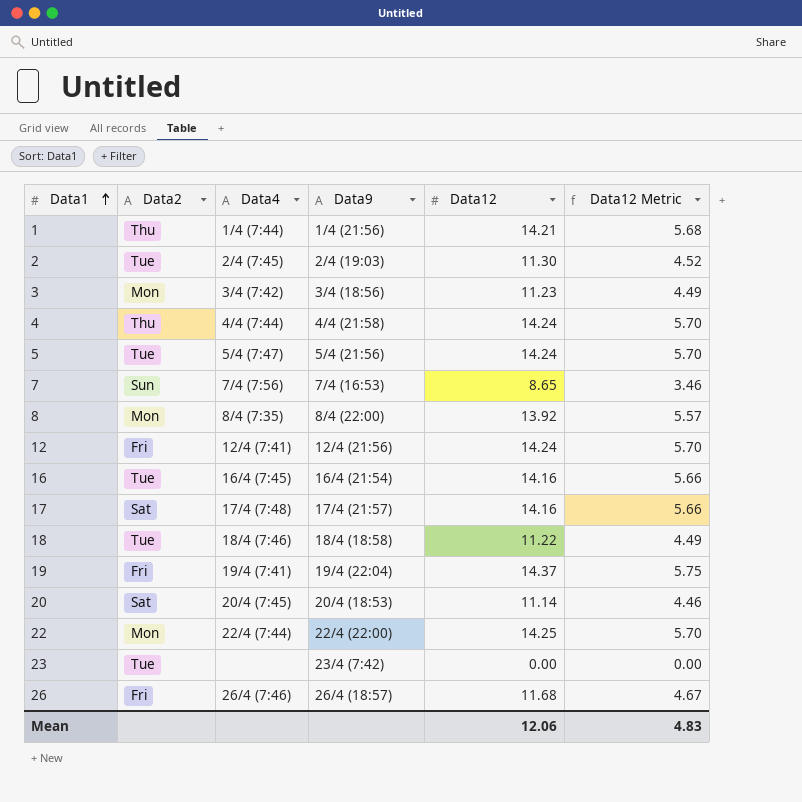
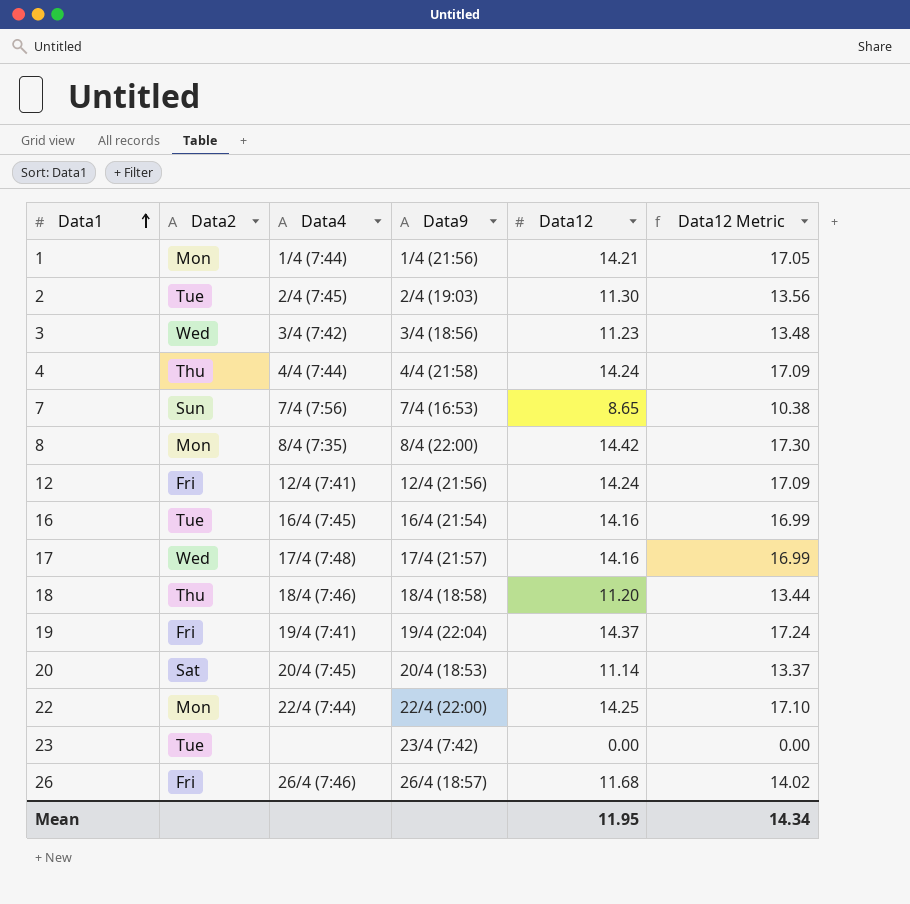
column Data12 Metric | formula: [Data12] * 0.4 -> [Data12] * 1.2
row 5: Tue | 5/4 (7:47) | 5/4 (21:56) | 14.24 | 5.70 -> none
1 | Data2: Thu -> Mon
3 | Data2: Mon -> Wed
8 | Data12: 13.92 -> 14.42
17 | Data2: Sat -> Wed
18 | Data2: Tue -> Thu
18 | Data12: 11.22 -> 11.20
Mean | Data12: 12.06 -> 11.95
Mean | Data12 Metric: 4.83 -> 14.34

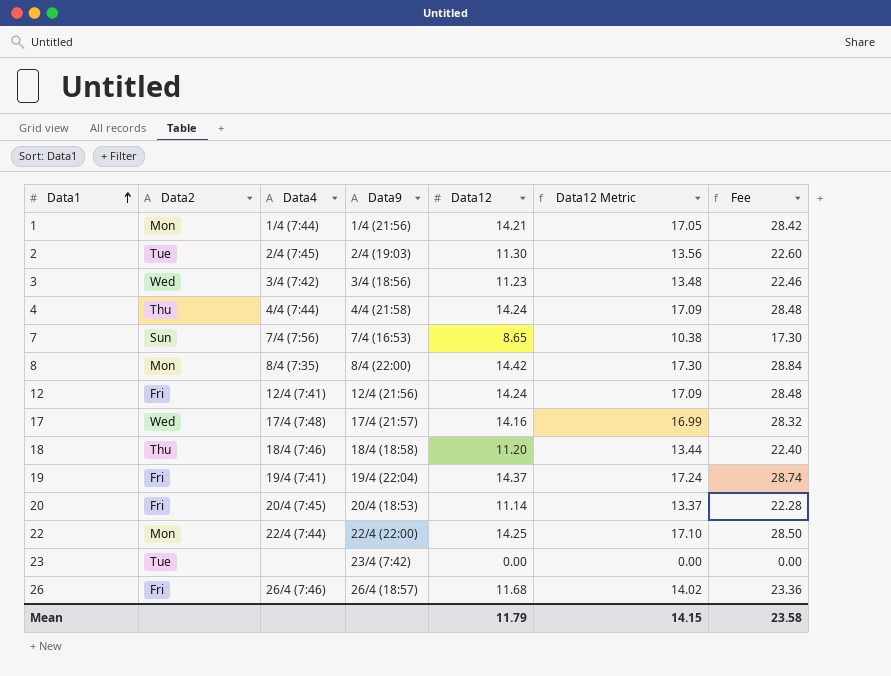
column Fee | formula: none -> [Data12] * 2
row 16: Tue | 16/4 (7:45) | 16/4 (21:54) | 14.16 | 16.99 -> none
20 | Data2: Sat -> Fri
Mean | Data12: 11.95 -> 11.79
Mean | Data12 Metric: 14.34 -> 14.15

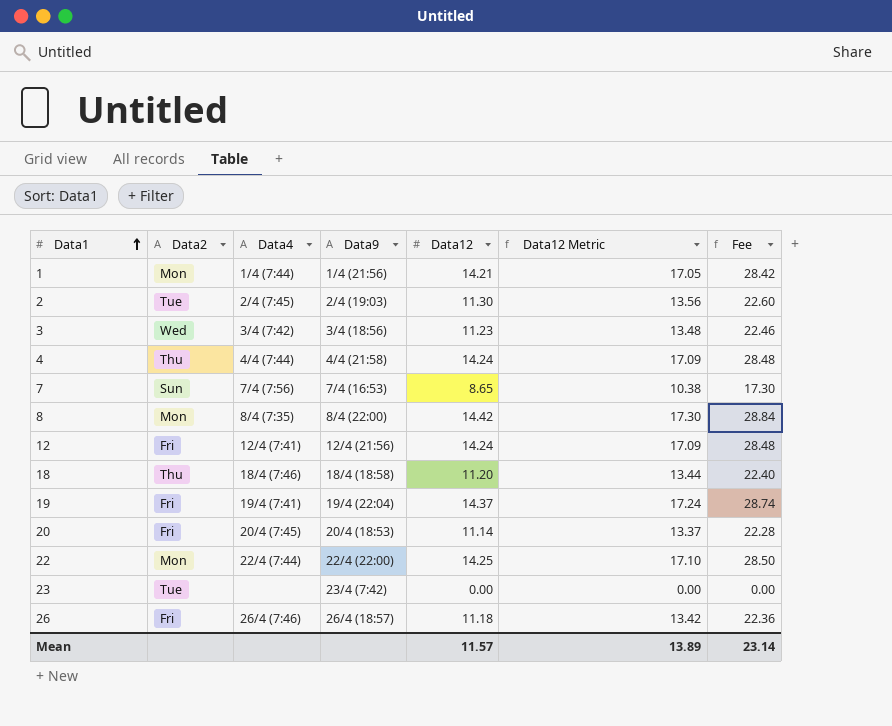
row 17: Wed | 17/4 (7:48) | 17/4 (21:57) | 14.16 | 16.99 | 28.32 -> none
26 | Data12: 11.68 -> 11.18
26 | Data12 Metric: 14.02 -> 13.42
26 | Fee: 23.36 -> 22.36
Mean | Data12: 11.79 -> 11.57
Mean | Data12 Metric: 14.15 -> 13.89
Mean | Fee: 23.58 -> 23.14

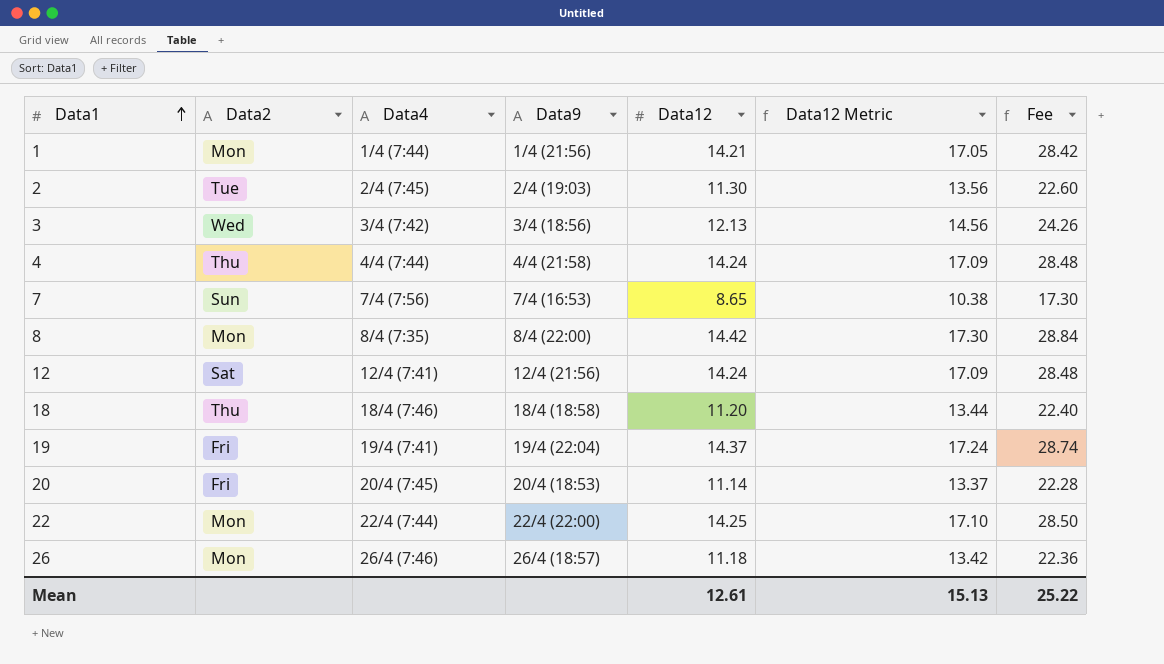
row 23: Tue | none | 23/4 (7:42) | 0.00 | 0.00 | 0.00 -> none
3 | Data12: 11.23 -> 12.13
3 | Data12 Metric: 13.48 -> 14.56
3 | Fee: 22.46 -> 24.26
12 | Data2: Fri -> Sat
26 | Data2: Fri -> Mon
Mean | Data12: 11.57 -> 12.61
Mean | Data12 Metric: 13.89 -> 15.13
Mean | Fee: 23.14 -> 25.22

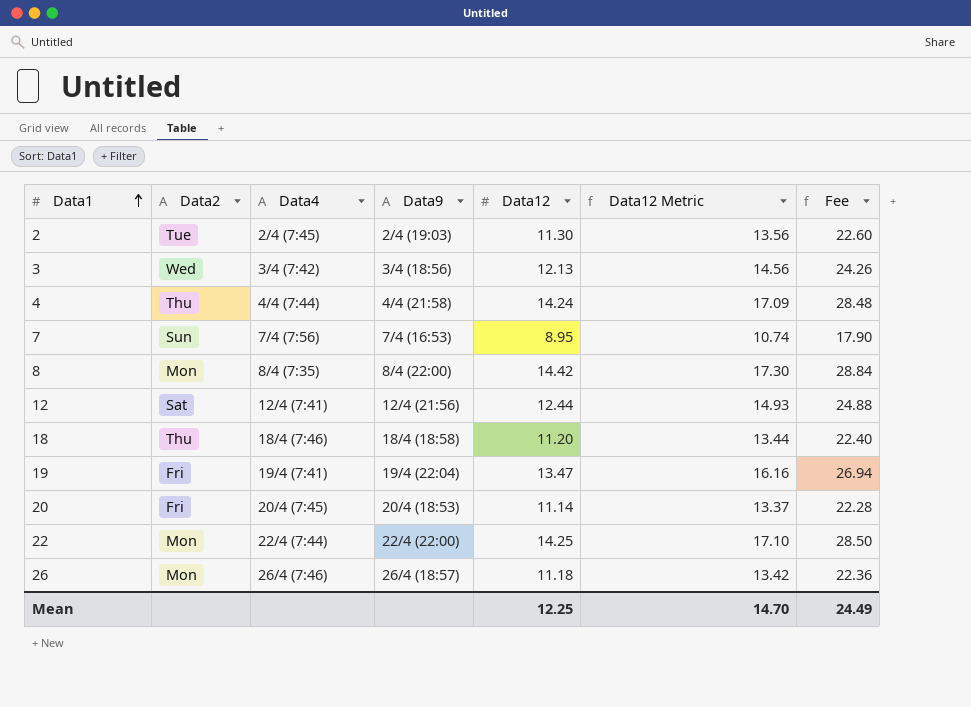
row 1: Mon | 1/4 (7:44) | 1/4 (21:56) | 14.21 | 17.05 | 28.42 -> none
7 | Data12: 8.65 -> 8.95
7 | Data12 Metric: 10.38 -> 10.74
7 | Fee: 17.30 -> 17.90
12 | Data12: 14.24 -> 12.44
12 | Data12 Metric: 17.09 -> 14.93
12 | Fee: 28.48 -> 24.88
19 | Data12: 14.37 -> 13.47
19 | Data12 Metric: 17.24 -> 16.16
19 | Fee: 28.74 -> 26.94
Mean | Data12: 12.61 -> 12.25
Mean | Data12 Metric: 15.13 -> 14.70
Mean | Fee: 25.22 -> 24.49

